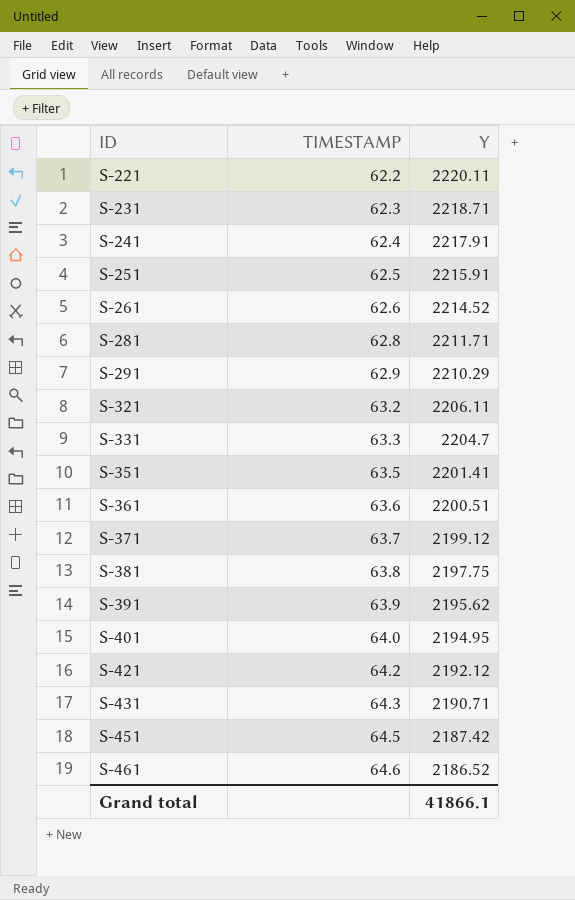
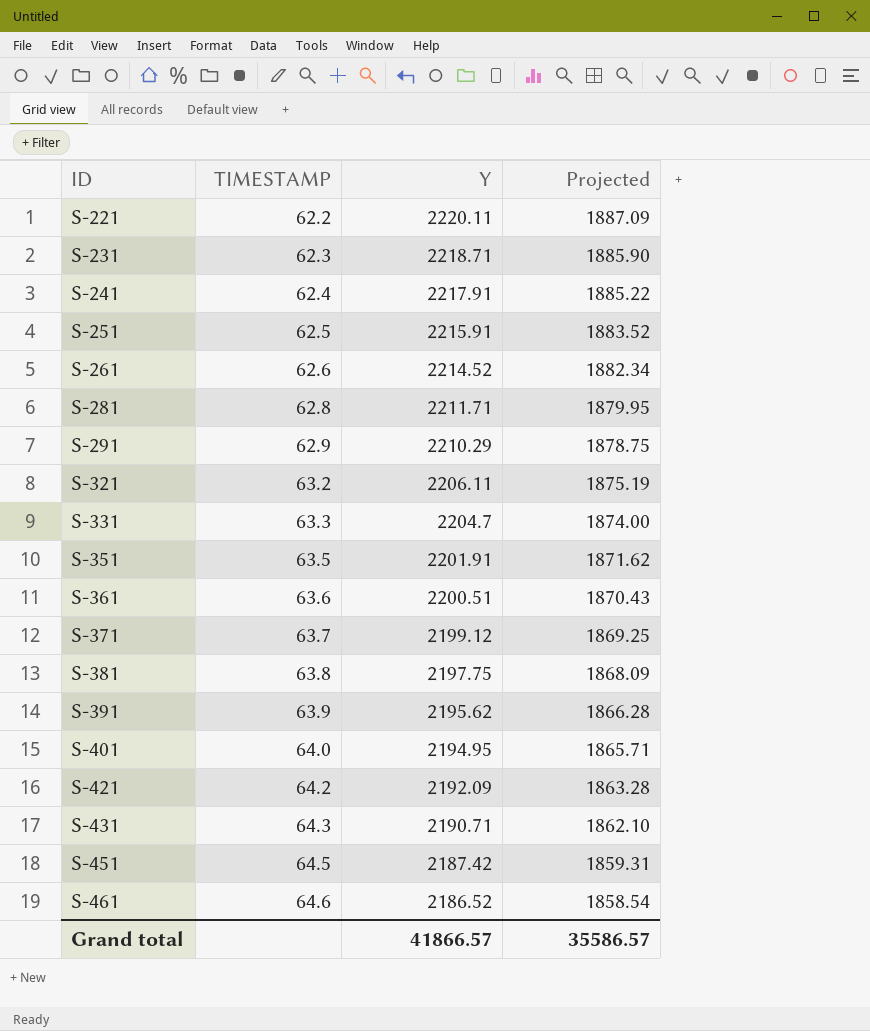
column Projected | formula: none -> [Y] * 0.85
S-351 | Y: 2201.41 -> 2201.91
S-421 | Y: 2192.12 -> 2192.09
Grand total | Y: 41866.1 -> 41866.57

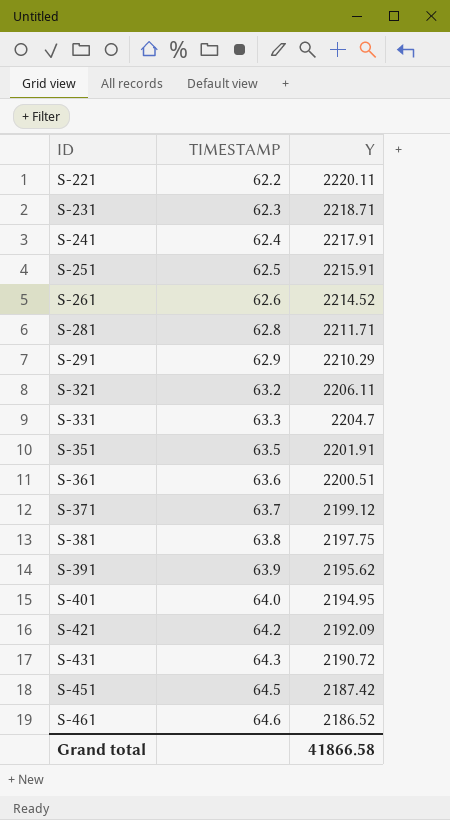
column Projected | formula: [Y] * 0.85 -> none
S-431 | Y: 2190.71 -> 2190.72
Grand total | Y: 41866.57 -> 41866.58

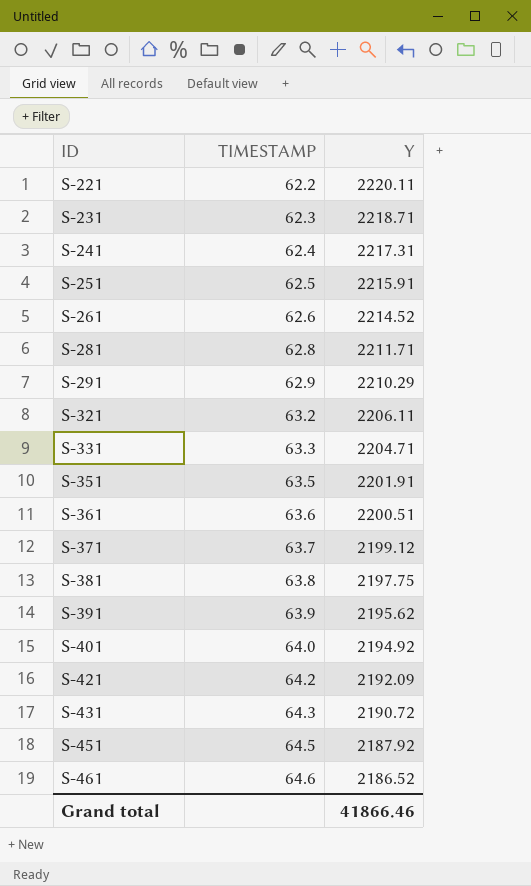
S-241 | Y: 2217.91 -> 2217.31
S-331 | Y: 2204.7 -> 2204.71
S-401 | Y: 2194.95 -> 2194.92
S-451 | Y: 2187.42 -> 2187.92
Grand total | Y: 41866.58 -> 41866.46

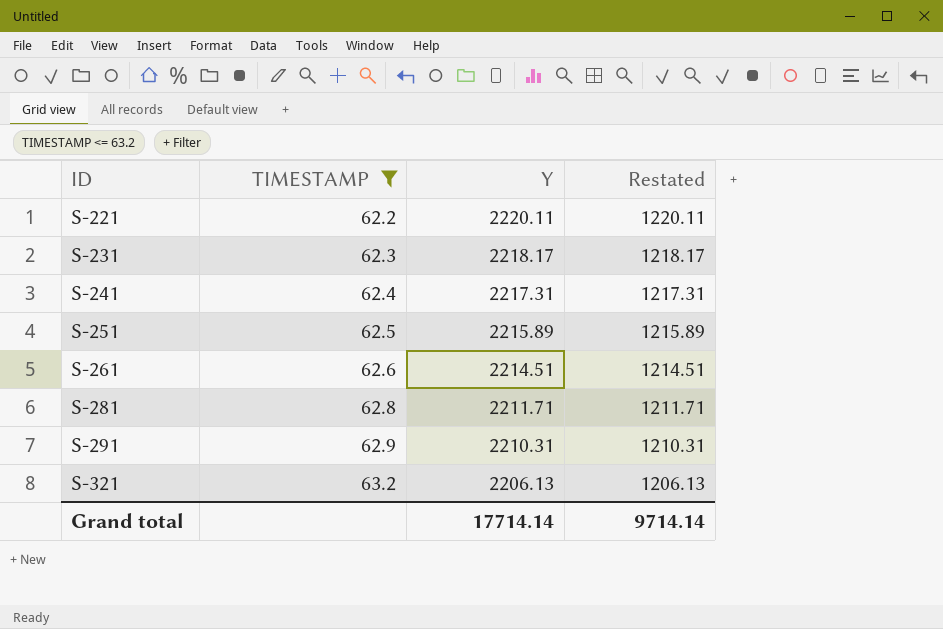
filter: none -> TIMESTAMP <= 63.2
column Restated | formula: none -> [Y] - 1000
S-231 | Y: 2218.71 -> 2218.17
S-251 | Y: 2215.91 -> 2215.89
S-261 | Y: 2214.52 -> 2214.51
S-291 | Y: 2210.29 -> 2210.31
S-321 | Y: 2206.11 -> 2206.13
Grand total | Y: 41866.46 -> 17714.14

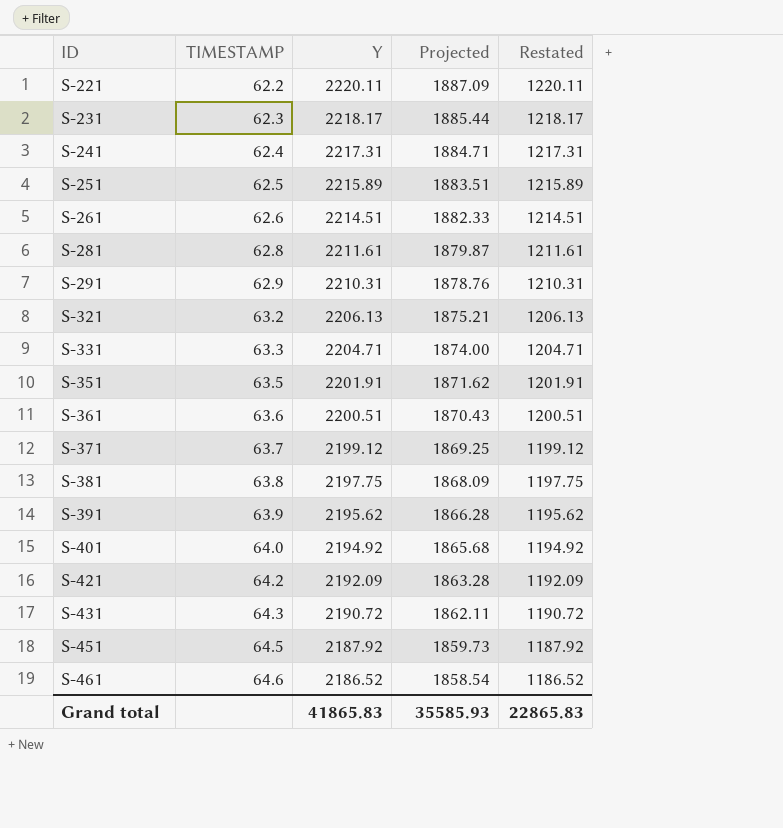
filter: TIMESTAMP <= 63.2 -> none
column Projected | formula: none -> [Y] * 0.85
S-281 | Y: 2211.71 -> 2211.61
S-281 | Restated: 1211.71 -> 1211.61
Grand total | Y: 17714.14 -> 41865.83
Grand total | Restated: 9714.14 -> 22865.83

